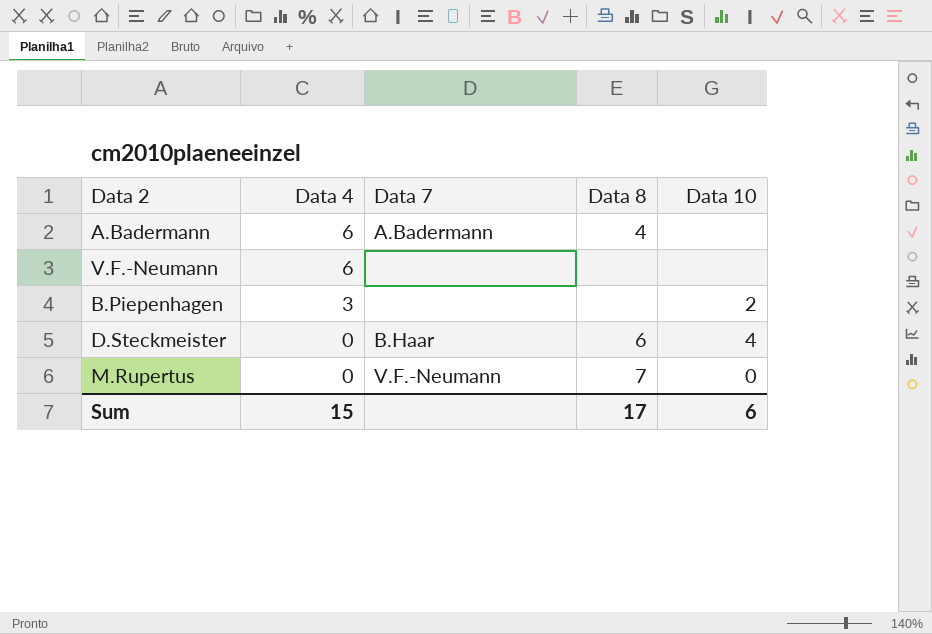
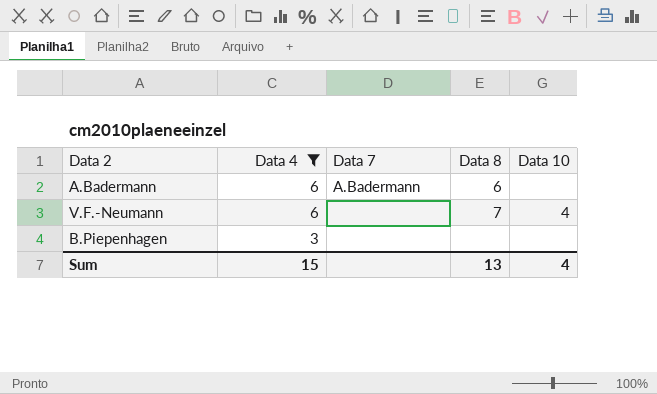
filter: none -> Data 4 != 0
A.Badermann | Data 8: 4 -> 6
V.F.-Neumann | Data 8: none -> 7
V.F.-Neumann | Data 10: none -> 4
B.Piepenhagen | Data 10: 2 -> none
Sum | Data 8: 17 -> 13
Sum | Data 10: 6 -> 4

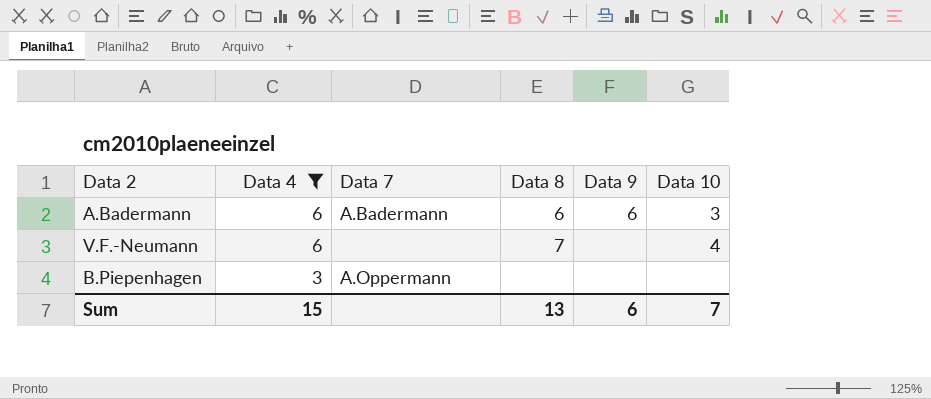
column Data 9 | position: none -> 5
A.Badermann | Data 10: none -> 3
B.Piepenhagen | Data 7: none -> A.Oppermann
Sum | Data 10: 4 -> 7

